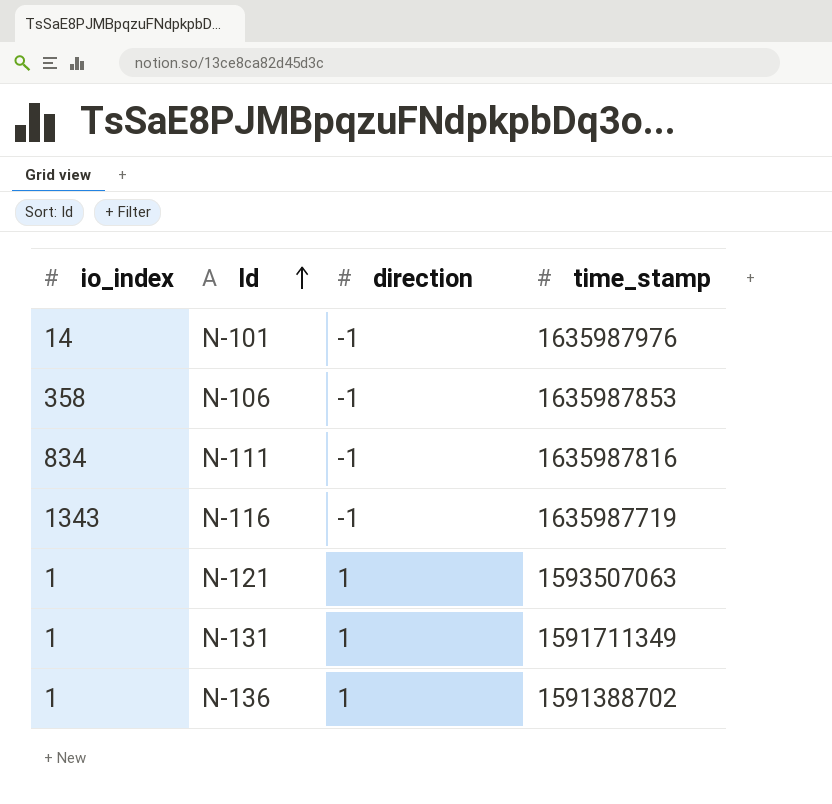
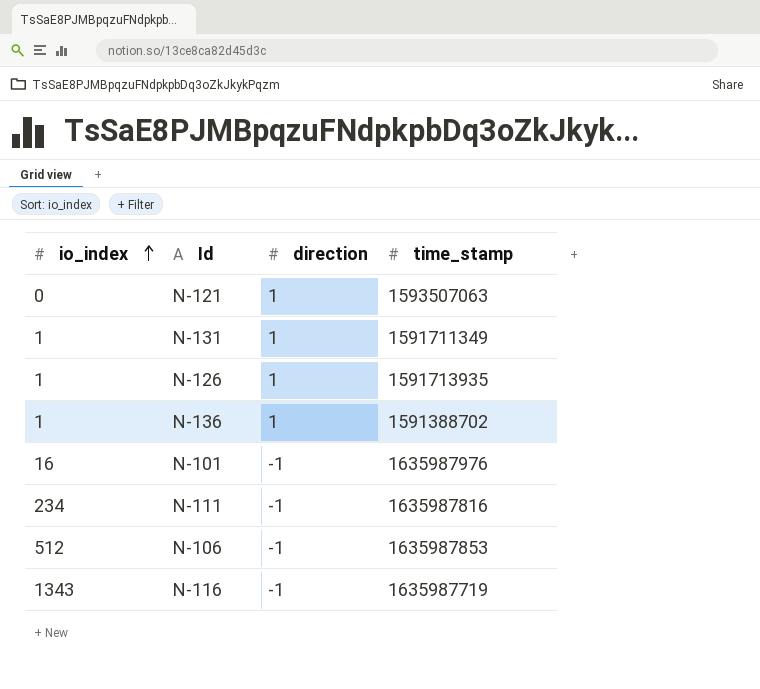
row order: Id ascending -> io_index ascending
N-121 | io_index: 1 -> 0
row N-126: none -> 1 | 1 | 1591713935
N-101 | io_index: 14 -> 16
N-111 | io_index: 834 -> 234
N-106 | io_index: 358 -> 512

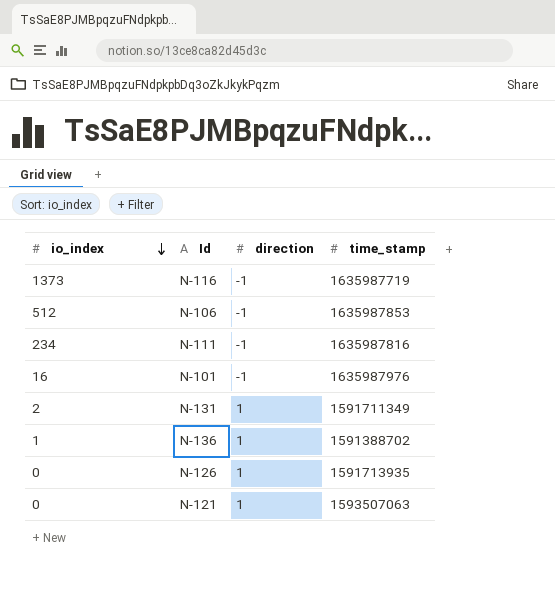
row order: io_index ascending -> io_index descending
N-116 | io_index: 1343 -> 1373
N-131 | io_index: 1 -> 2
N-126 | io_index: 1 -> 0

